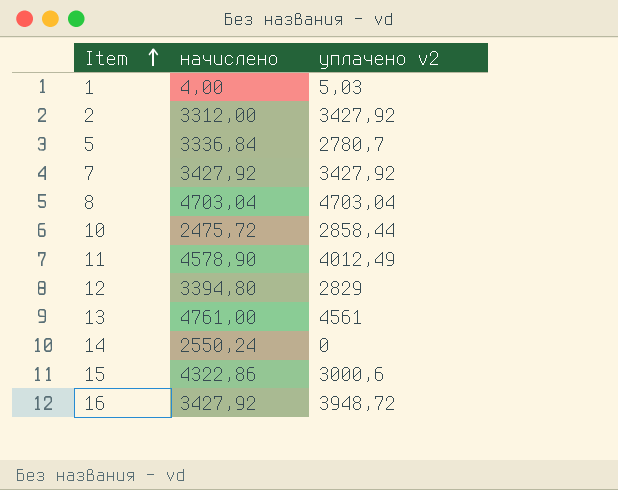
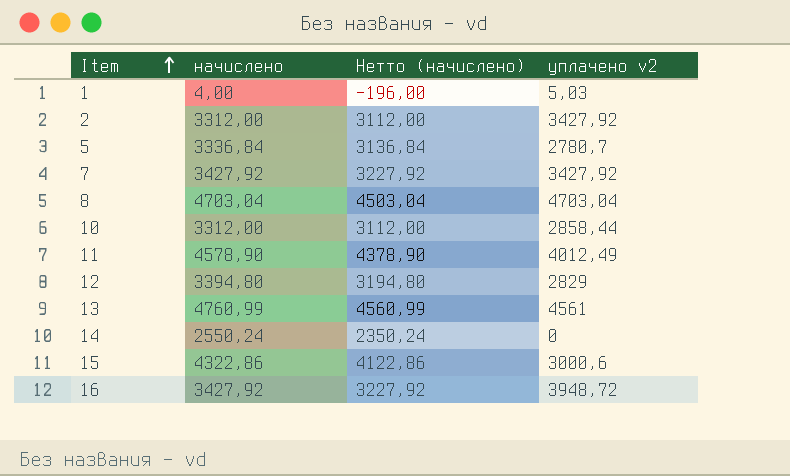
column Нетто (начислено) | formula: none -> [начислено] - 200
10 | начислено: 2475,72 -> 3312,00
13 | начислено: 4761,00 -> 4760,99

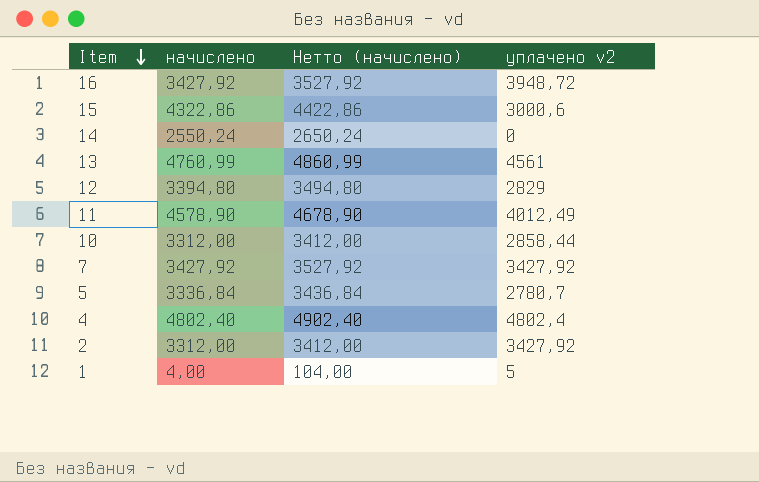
row order: Item ascending -> Item descending
column Нетто (начислено) | formula: [начислено] - 200 -> [начислено] + 100
row 8: 4703,04 | 4503,04 | 4703,04 -> none
row 4: none -> 4802,40 | 4902,40 | 4802,4
1 | уплачено v2: 5,03 -> 5

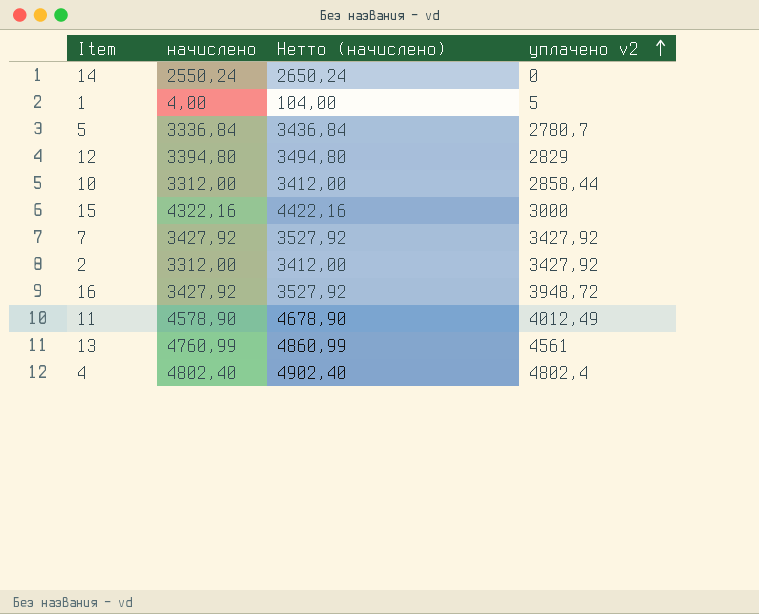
row order: Item descending -> уплачено v2 ascending
15 | начислено: 4322,86 -> 4322,16
15 | Нетто (начислено): 4422,86 -> 4422,16
15 | уплачено v2: 3000,6 -> 3000

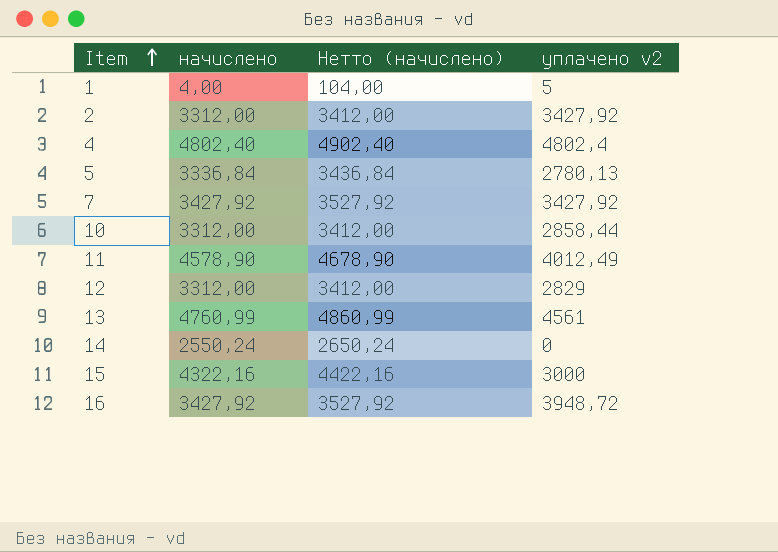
row order: уплачено v2 ascending -> Item ascending
5 | уплачено v2: 2780,7 -> 2780,13
12 | начислено: 3394,80 -> 3312,00
12 | Нетто (начислено): 3494,80 -> 3412,00

